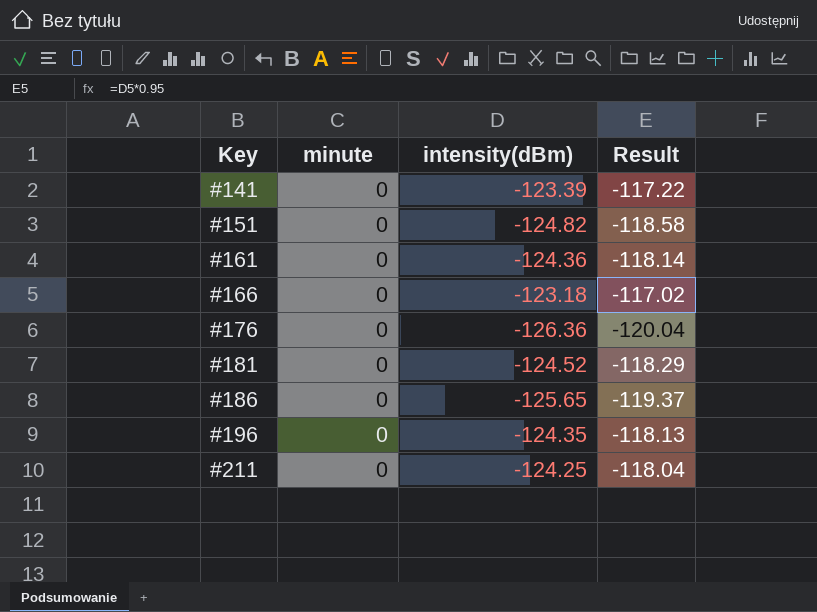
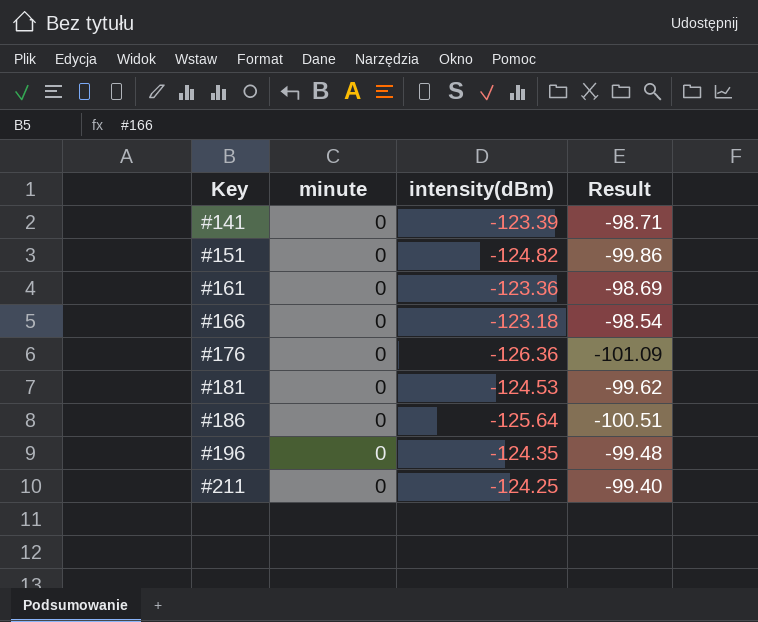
column Result | formula: [intensity(dBm)] * 0.95 -> [intensity(dBm)] * 0.8
#161 | intensity(dBm): -124.36 -> -123.36
#181 | intensity(dBm): -124.52 -> -124.53
#186 | intensity(dBm): -125.65 -> -125.64

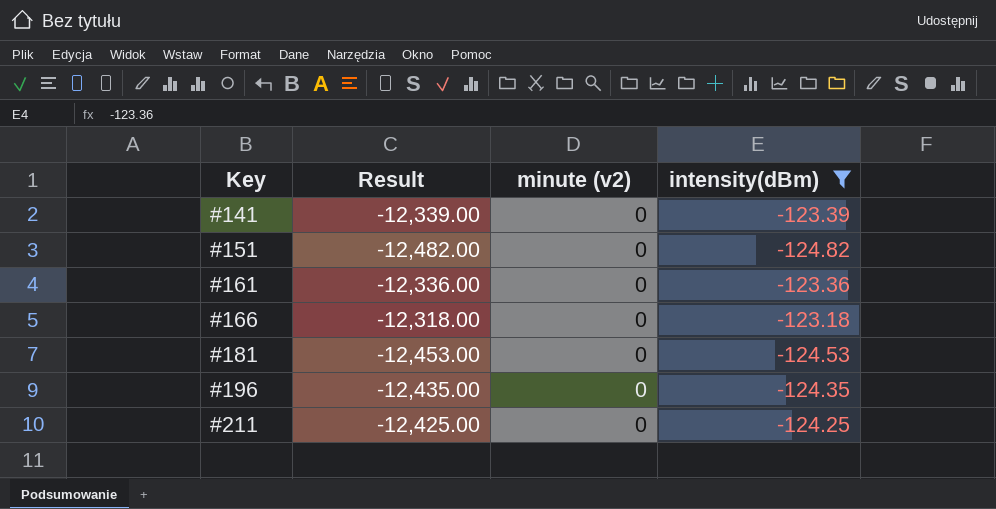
filter: none -> intensity(dBm) >= -124.82
column Result | formula: [intensity(dBm)] * 0.8 -> [intensity(dBm)] * 100
column Result | position: 4 -> 2
column name: minute -> minute (v2)

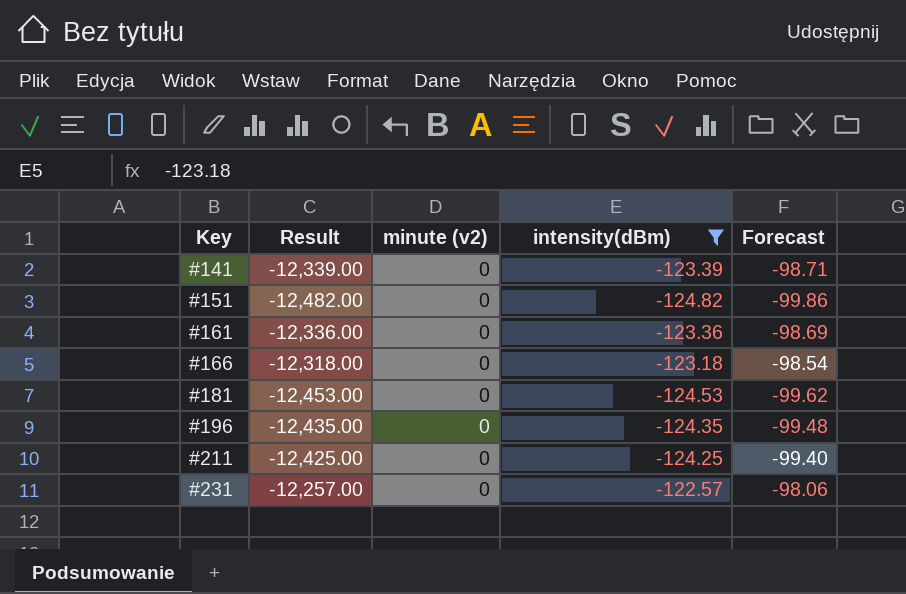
column Forecast | formula: none -> [intensity(dBm)] * 0.8
row #231: none -> -12,257.00 | 0 | -122.57 | -98.06

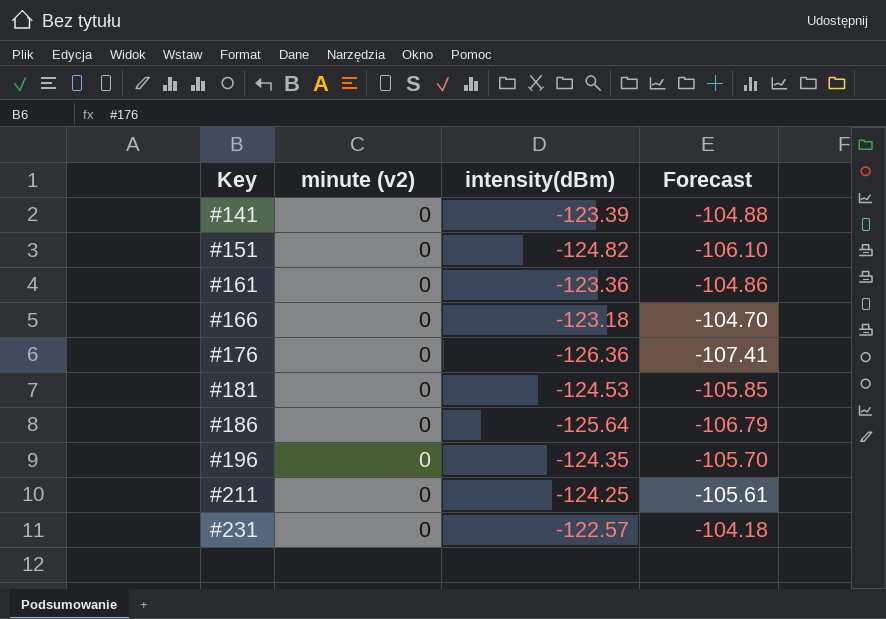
filter: intensity(dBm) >= -124.82 -> none
column Result | formula: [intensity(dBm)] * 100 -> none
column Forecast | formula: [intensity(dBm)] * 0.8 -> [intensity(dBm)] * 0.85

